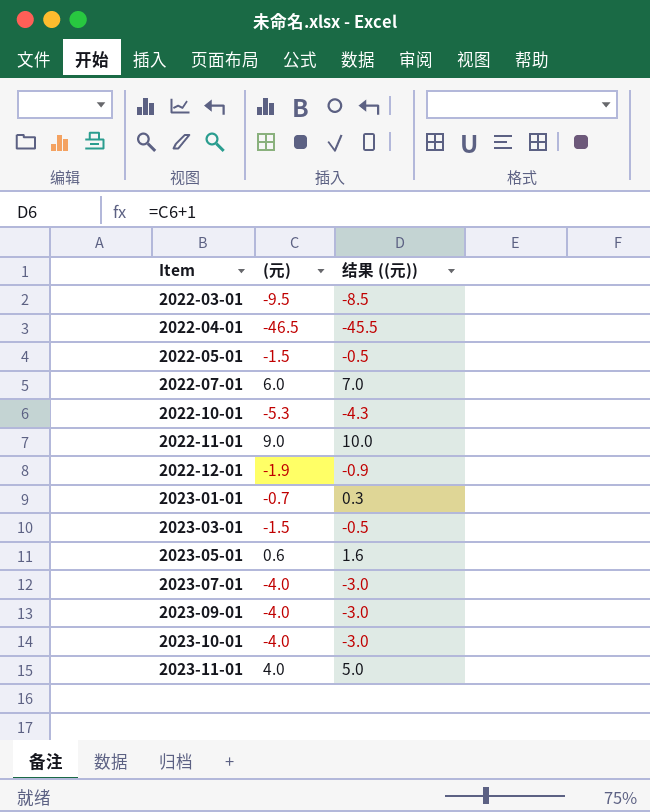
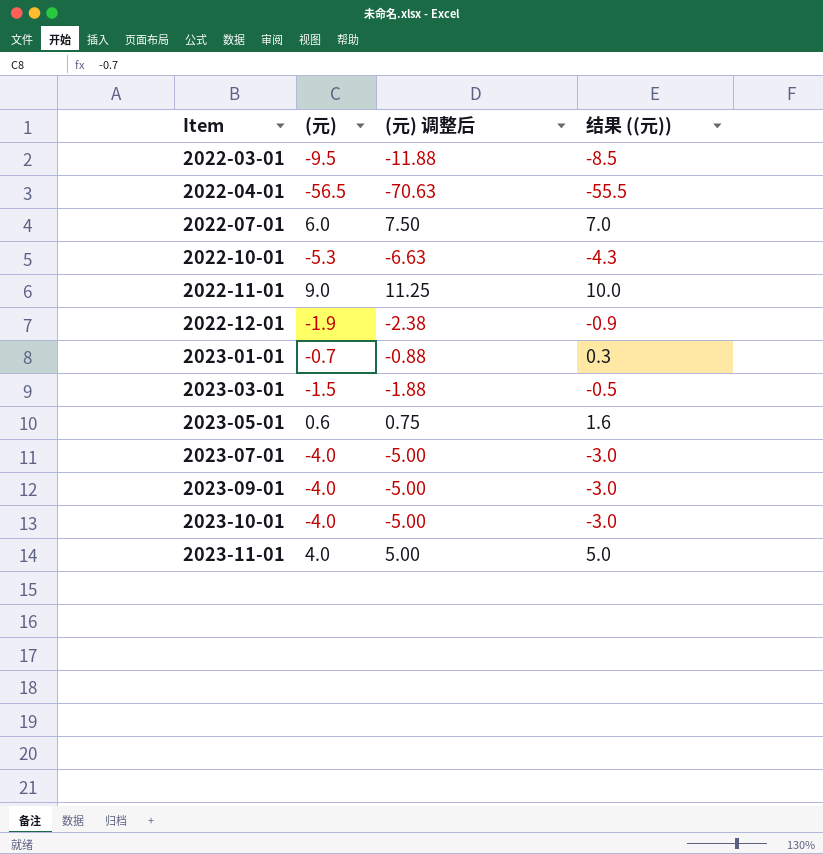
column (元) 调整后 | formula: none -> [(元)] * 1.25
row 2022-05-01: -1.5 | -0.5 -> none
2022-04-01 | (元): -46.5 -> -56.5
2022-04-01 | 结果 ((元)): -45.5 -> -55.5

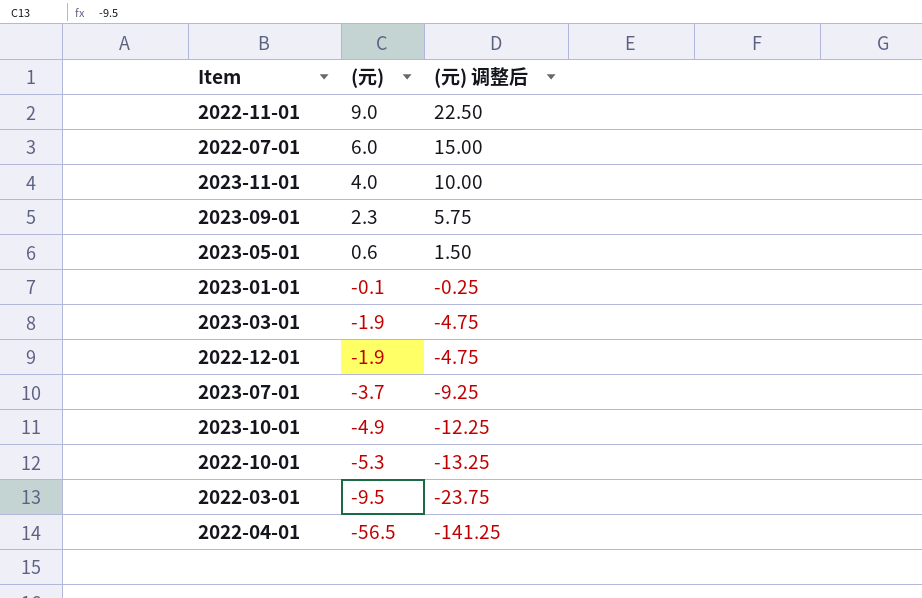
row order: Item ascending -> (元) descending
column 结果 ((元)) | formula: [(元)] + 1 -> none
column (元) 调整后 | formula: [(元)] * 1.25 -> [(元)] * 2.5
2023-09-01 | (元): -4.0 -> 2.3
2023-01-01 | (元): -0.7 -> -0.1
2023-03-01 | (元): -1.5 -> -1.9
2023-07-01 | (元): -4.0 -> -3.7
2023-10-01 | (元): -4.0 -> -4.9

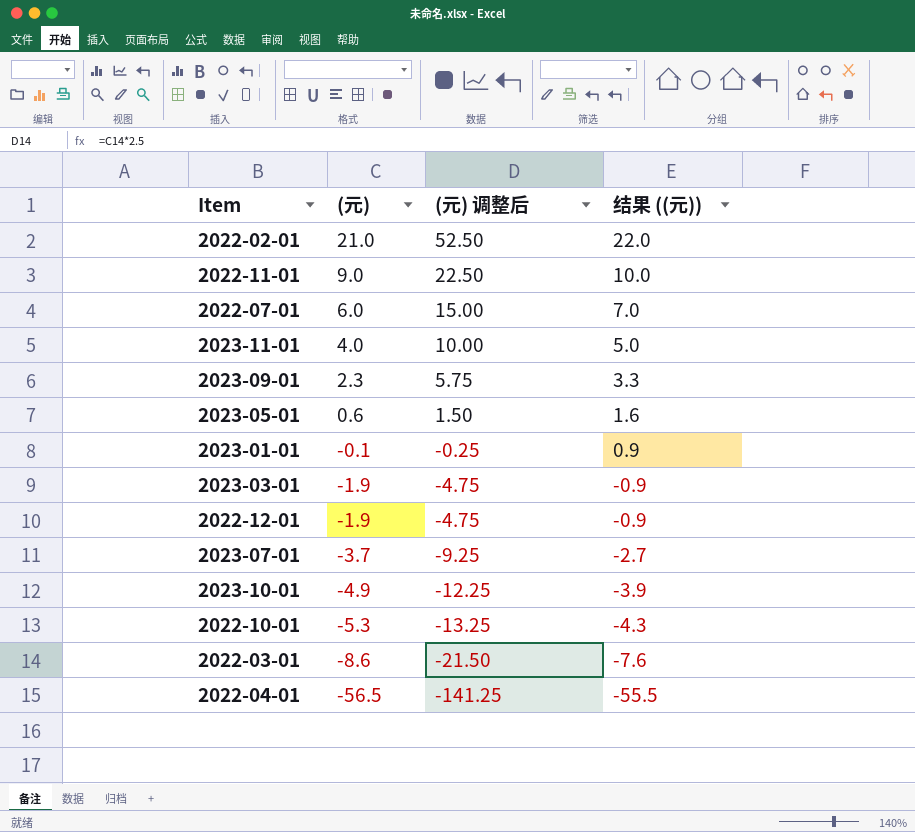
column 结果 ((元)) | formula: none -> [(元)] + 1
row 2022-02-01: none -> 21.0 | 52.50 | 22.0
2022-03-01 | (元): -9.5 -> -8.6
2022-03-01 | (元) 调整后: -23.75 -> -21.50

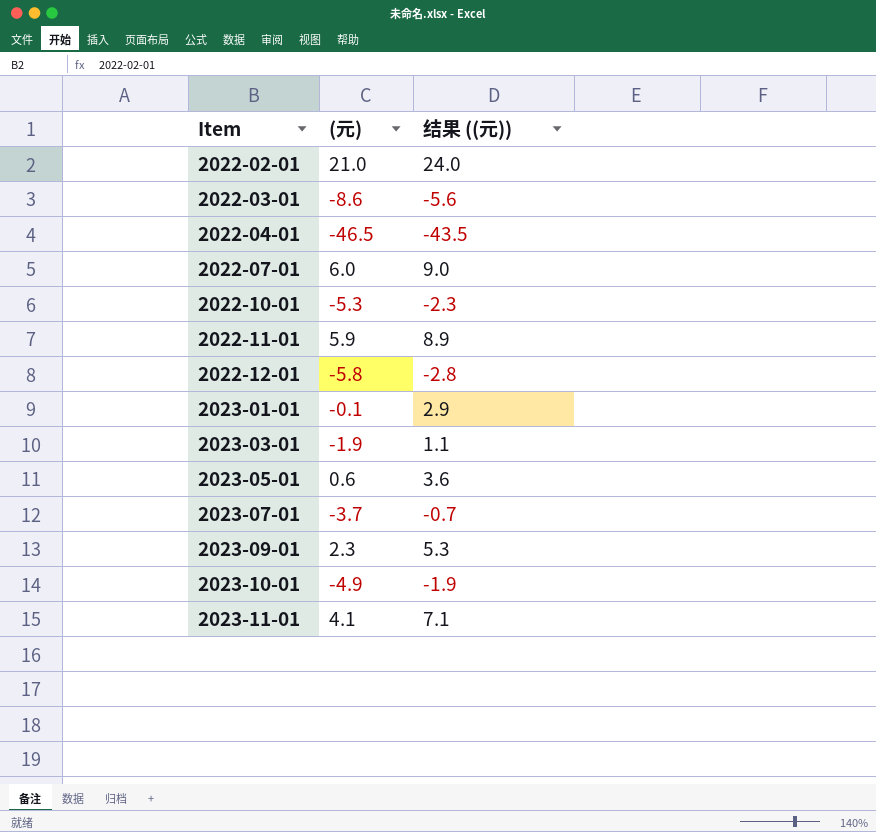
row order: (元) descending -> Item ascending
column (元) 调整后 | formula: [(元)] * 2.5 -> none
column 结果 ((元)) | formula: [(元)] + 1 -> [(元)] + 3
2022-04-01 | (元): -56.5 -> -46.5
2022-11-01 | (元): 9.0 -> 5.9
2022-12-01 | (元): -1.9 -> -5.8
2023-11-01 | (元): 4.0 -> 4.1

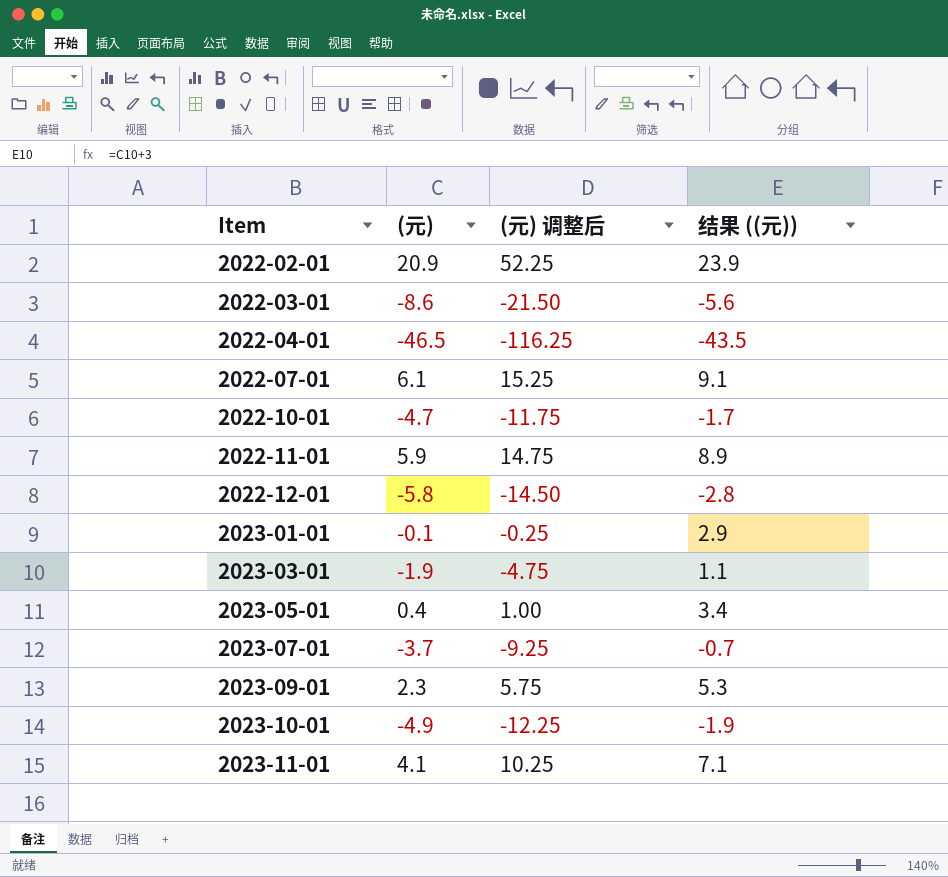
column (元) 调整后 | formula: none -> [(元)] * 2.5
2022-02-01 | (元): 21.0 -> 20.9
2022-02-01 | 结果 ((元)): 24.0 -> 23.9
2022-07-01 | (元): 6.0 -> 6.1
2022-07-01 | 结果 ((元)): 9.0 -> 9.1
2022-10-01 | (元): -5.3 -> -4.7
2022-10-01 | 结果 ((元)): -2.3 -> -1.7
2023-05-01 | (元): 0.6 -> 0.4
2023-05-01 | 结果 ((元)): 3.6 -> 3.4

